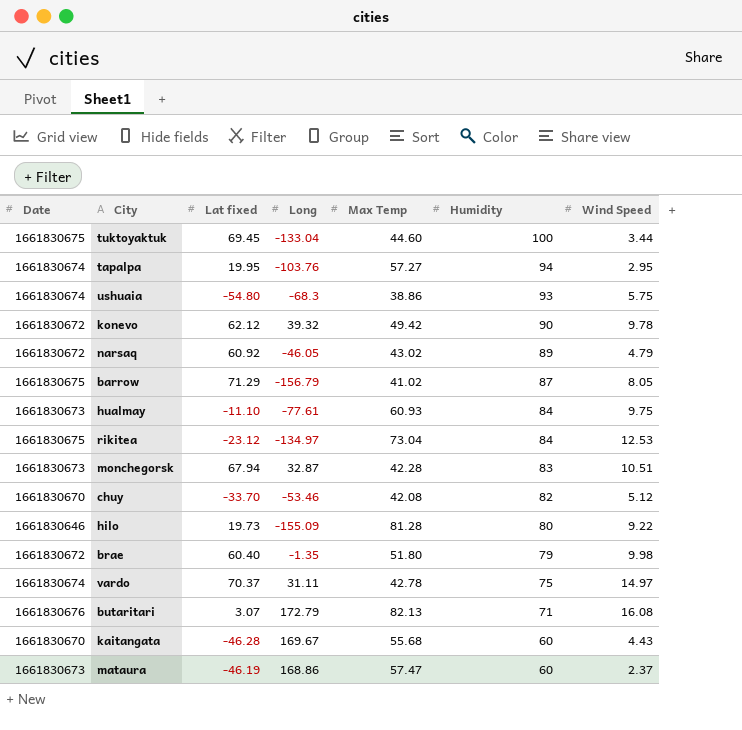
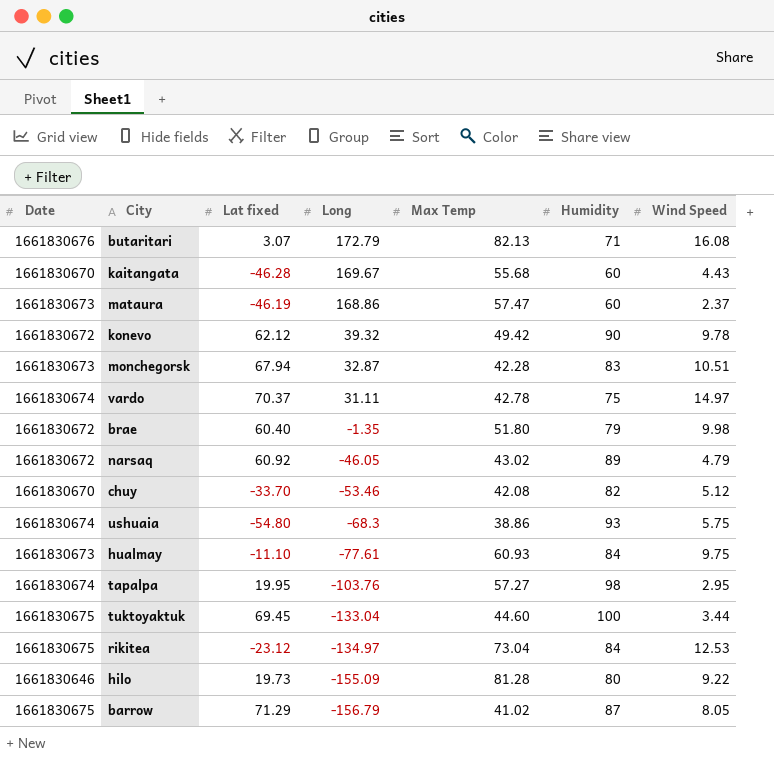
row order: Humidity descending -> Long descending
tapalpa | Humidity: 94 -> 98

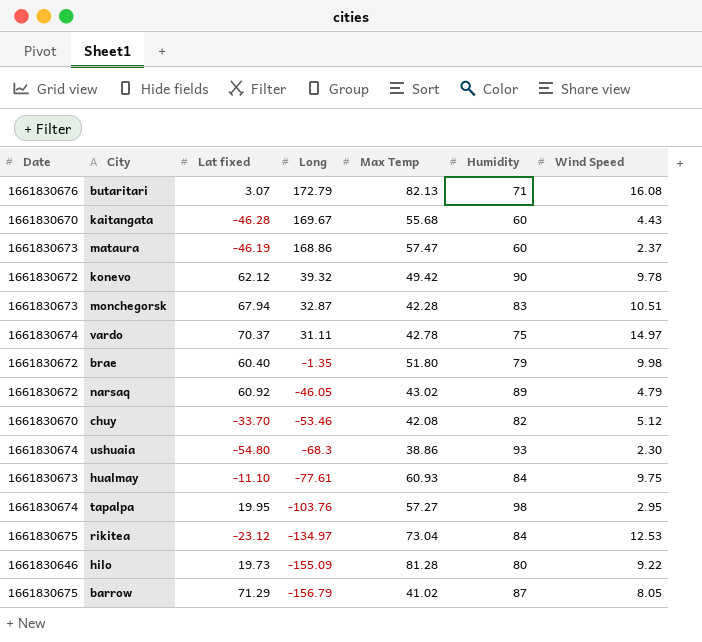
row tuktoyaktuk: 1661830675 | 69.45 | -133.04 | 44.60 | 100 | 3.44 -> none
ushuaia | Wind Speed: 5.75 -> 2.30

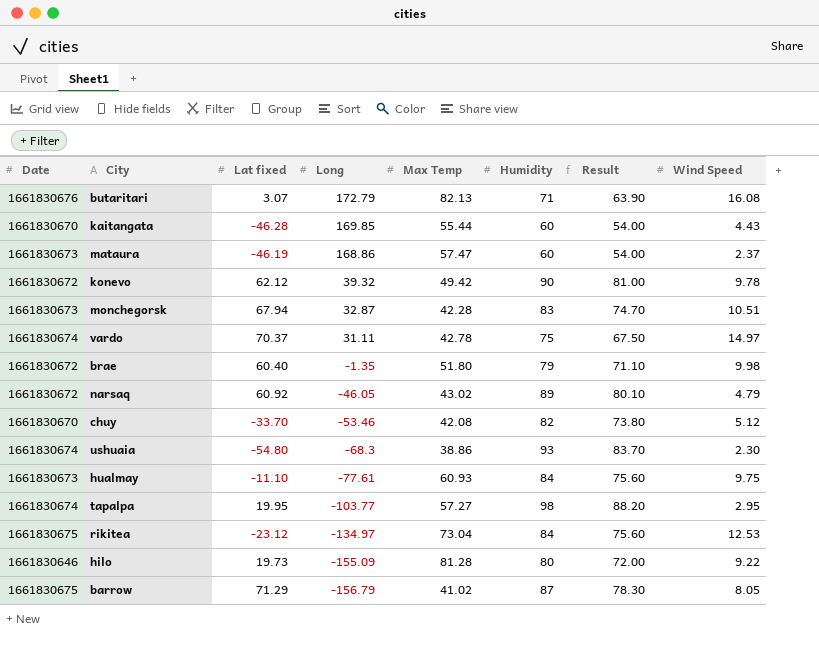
column Result | formula: none -> [Humidity] * 0.9
kaitangata | Long: 169.67 -> 169.85
kaitangata | Max Temp: 55.68 -> 55.44
tapalpa | Long: -103.76 -> -103.77

